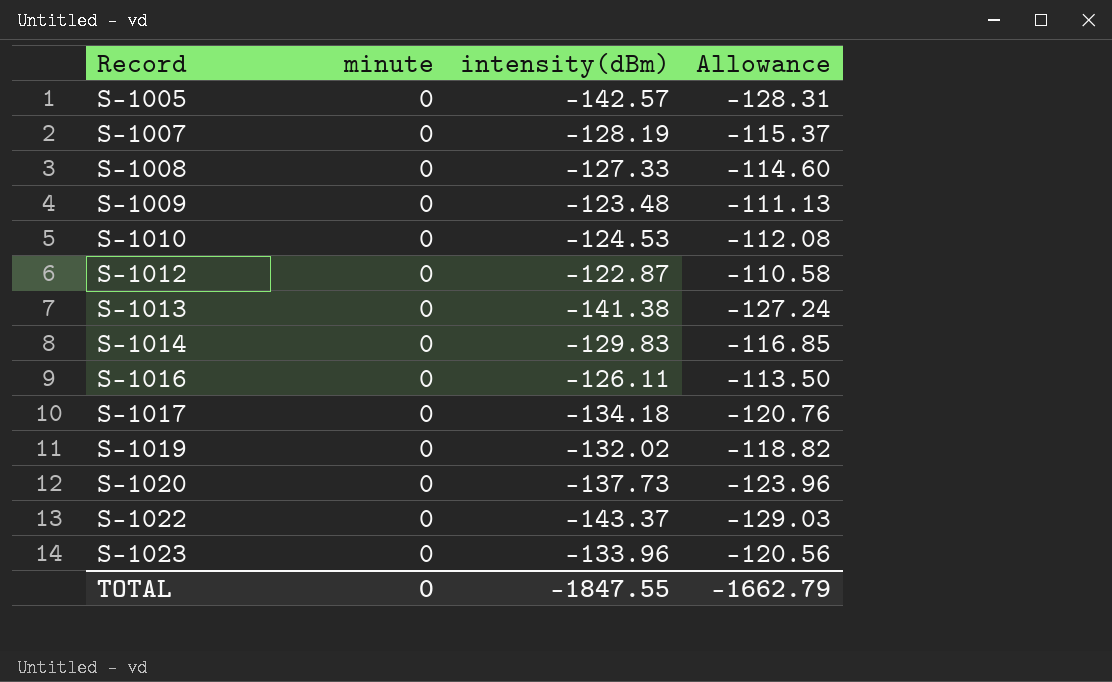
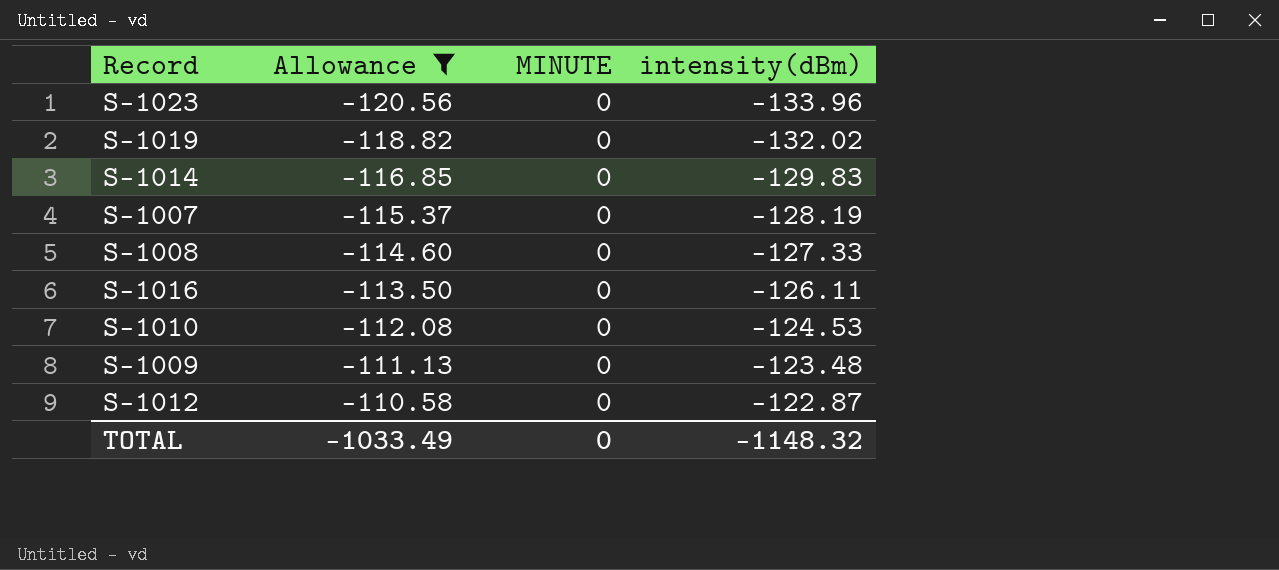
filter: none -> Allowance >= -120.56
row order: Record ascending -> Allowance ascending
column Allowance | position: 4 -> 2
column name: minute -> MINUTE
TOTAL | Allowance: -1662.79 -> -1033.49
TOTAL | intensity(dBm): -1847.55 -> -1148.32

